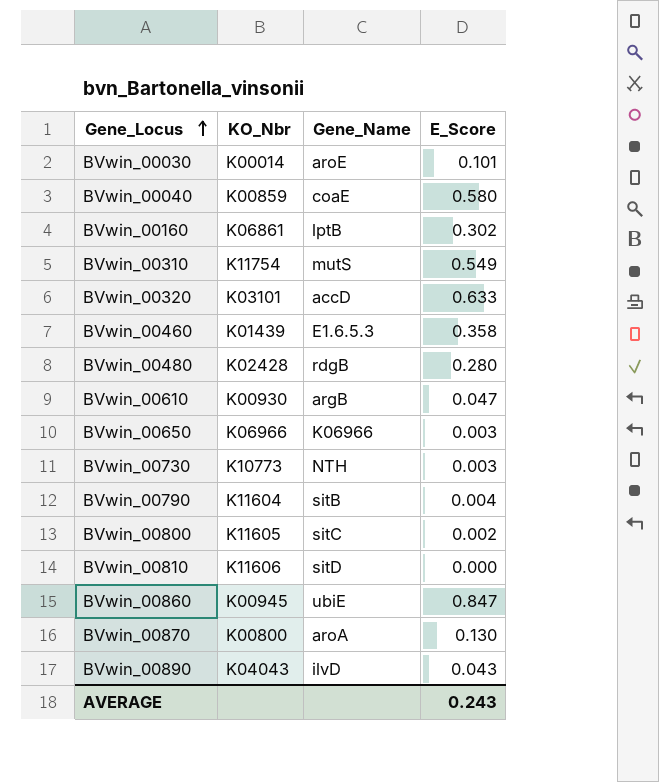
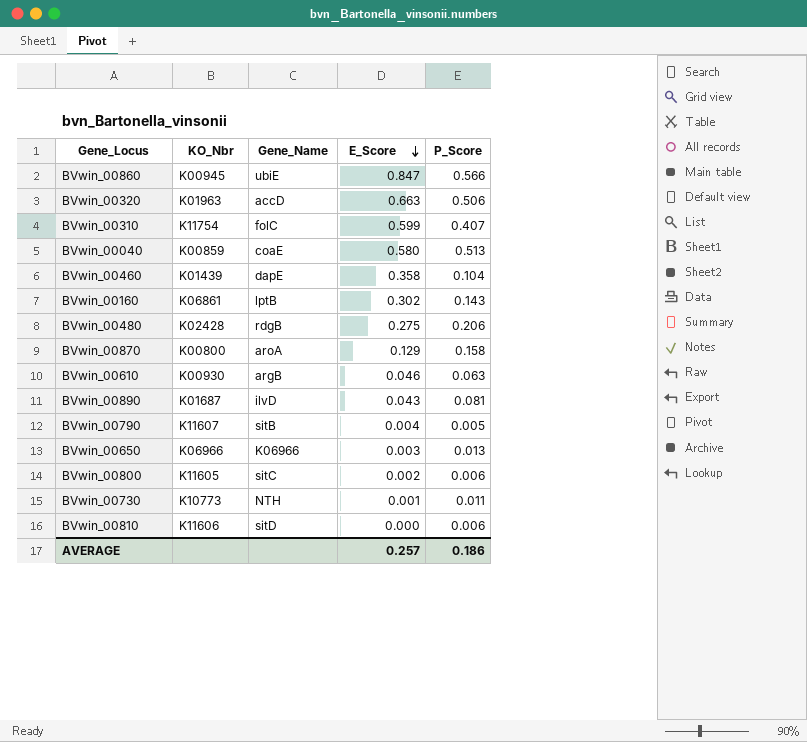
row order: Gene_Locus ascending -> E_Score descending
column P_Score | position: none -> 5
row BVwin_00030: K00014 | aroE | 0.101 -> none
BVwin_00320 | KO_Nbr: K03101 -> K01963
BVwin_00320 | E_Score: 0.633 -> 0.663
BVwin_00310 | Gene_Name: mutS -> folC
BVwin_00310 | E_Score: 0.549 -> 0.599
BVwin_00460 | Gene_Name: E1.6.5.3 -> dapE
BVwin_00480 | E_Score: 0.280 -> 0.275
BVwin_00870 | E_Score: 0.130 -> 0.129
BVwin_00610 | E_Score: 0.047 -> 0.046
BVwin_00890 | KO_Nbr: K04043 -> K01687
BVwin_00790 | KO_Nbr: K11604 -> K11607
BVwin_00730 | E_Score: 0.003 -> 0.001
AVERAGE | E_Score: 0.243 -> 0.257

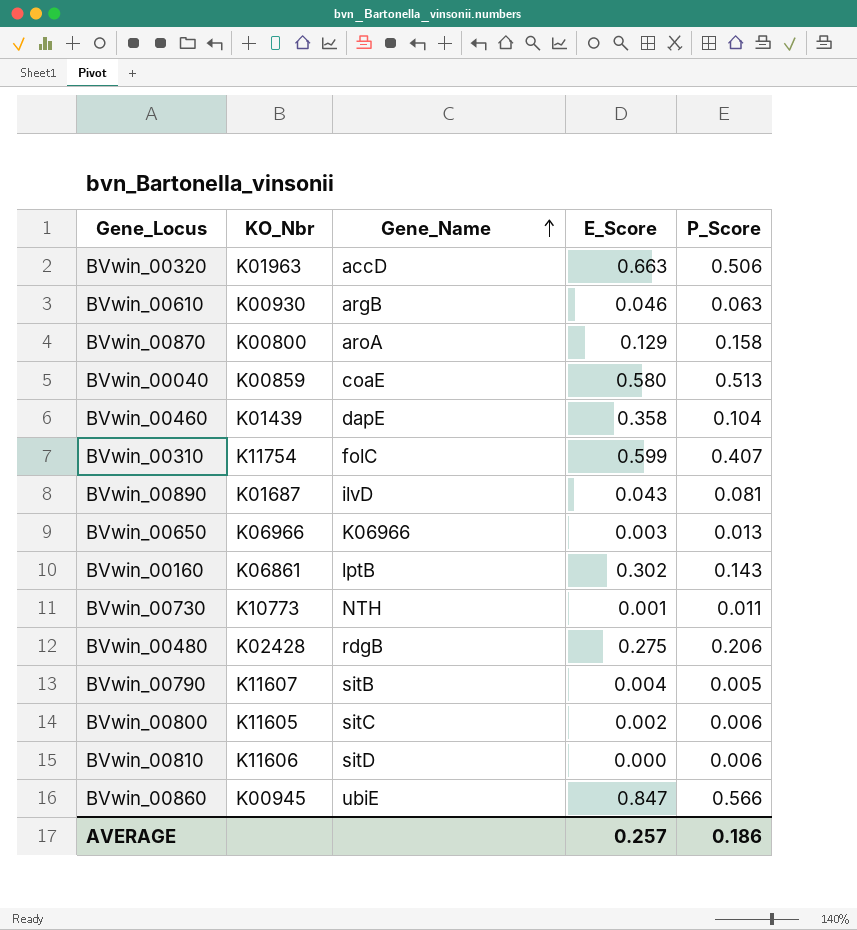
row order: E_Score descending -> Gene_Name ascending

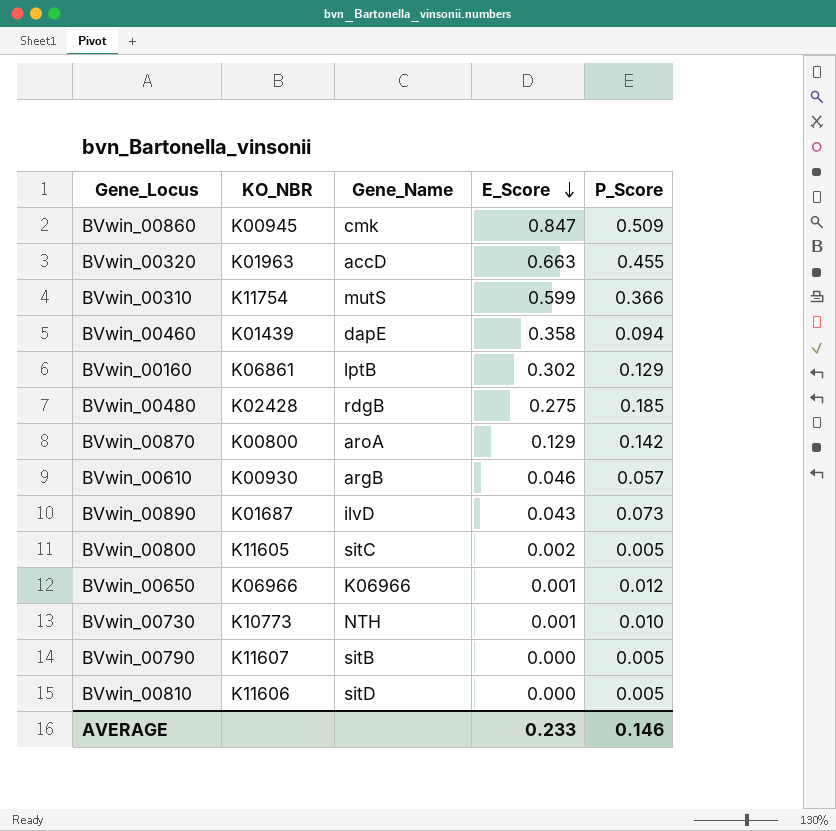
row order: Gene_Name ascending -> E_Score descending
column name: KO_Nbr -> KO_NBR
row BVwin_00040: K00859 | coaE | 0.580 | 0.513 -> none
BVwin_00860 | Gene_Name: ubiE -> cmk
BVwin_00860 | P_Score: 0.566 -> 0.509
BVwin_00320 | P_Score: 0.506 -> 0.455
BVwin_00310 | Gene_Name: folC -> mutS
BVwin_00310 | P_Score: 0.407 -> 0.366
BVwin_00460 | P_Score: 0.104 -> 0.094
BVwin_00160 | P_Score: 0.143 -> 0.129
BVwin_00480 | P_Score: 0.206 -> 0.185
BVwin_00870 | P_Score: 0.158 -> 0.142
BVwin_00610 | P_Score: 0.063 -> 0.057
BVwin_00890 | P_Score: 0.081 -> 0.073
BVwin_00800 | P_Score: 0.006 -> 0.005
BVwin_00650 | E_Score: 0.003 -> 0.001
BVwin_00650 | P_Score: 0.013 -> 0.012
BVwin_00730 | P_Score: 0.011 -> 0.010
BVwin_00790 | E_Score: 0.004 -> 0.000
BVwin_00810 | P_Score: 0.006 -> 0.005
AVERAGE | E_Score: 0.257 -> 0.233
AVERAGE | P_Score: 0.186 -> 0.146

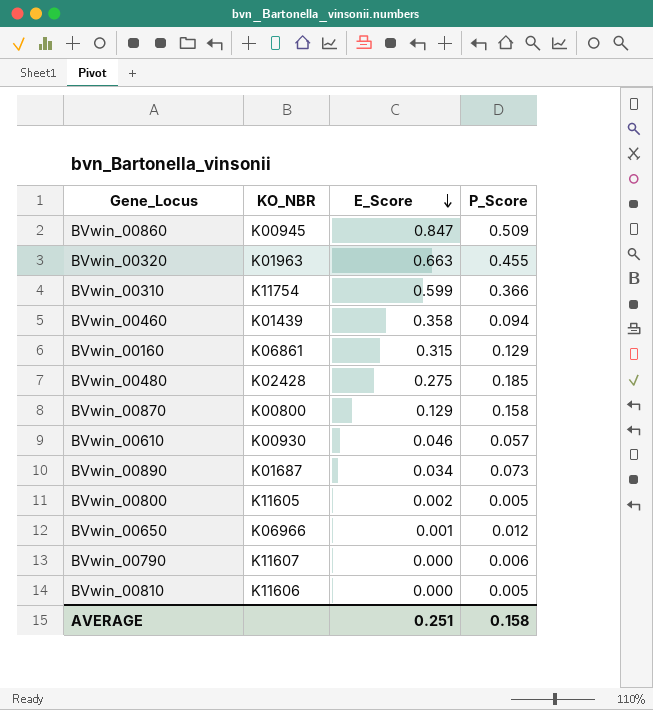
column Gene_Name | position: 3 -> none
row BVwin_00730: K10773 | NTH | 0.001 | 0.010 -> none
BVwin_00160 | E_Score: 0.302 -> 0.315
BVwin_00870 | P_Score: 0.142 -> 0.158
BVwin_00890 | E_Score: 0.043 -> 0.034
BVwin_00790 | P_Score: 0.005 -> 0.006
AVERAGE | E_Score: 0.233 -> 0.251
AVERAGE | P_Score: 0.146 -> 0.158

